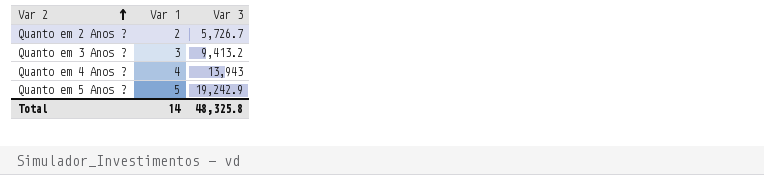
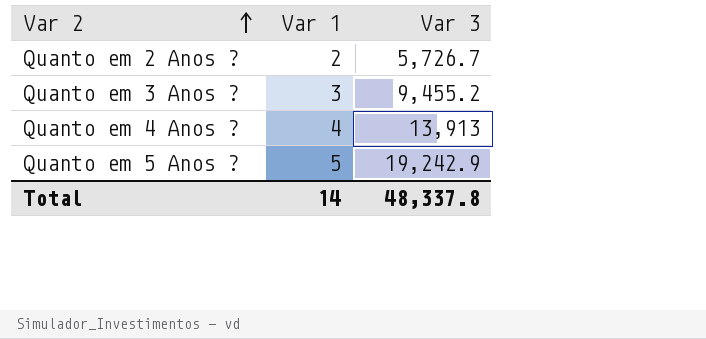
Quanto em 3 Anos ? | Var 3: 9,413.2 -> 9,455.2
Quanto em 4 Anos ? | Var 3: 13,943 -> 13,913
Total | Var 3: 48,325.8 -> 48,337.8

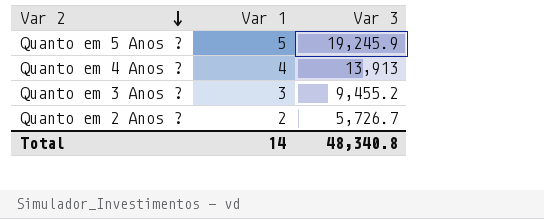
row order: Var 2 ascending -> Var 2 descending
Quanto em 5 Anos ? | Var 3: 19,242.9 -> 19,245.9
Total | Var 3: 48,337.8 -> 48,340.8

